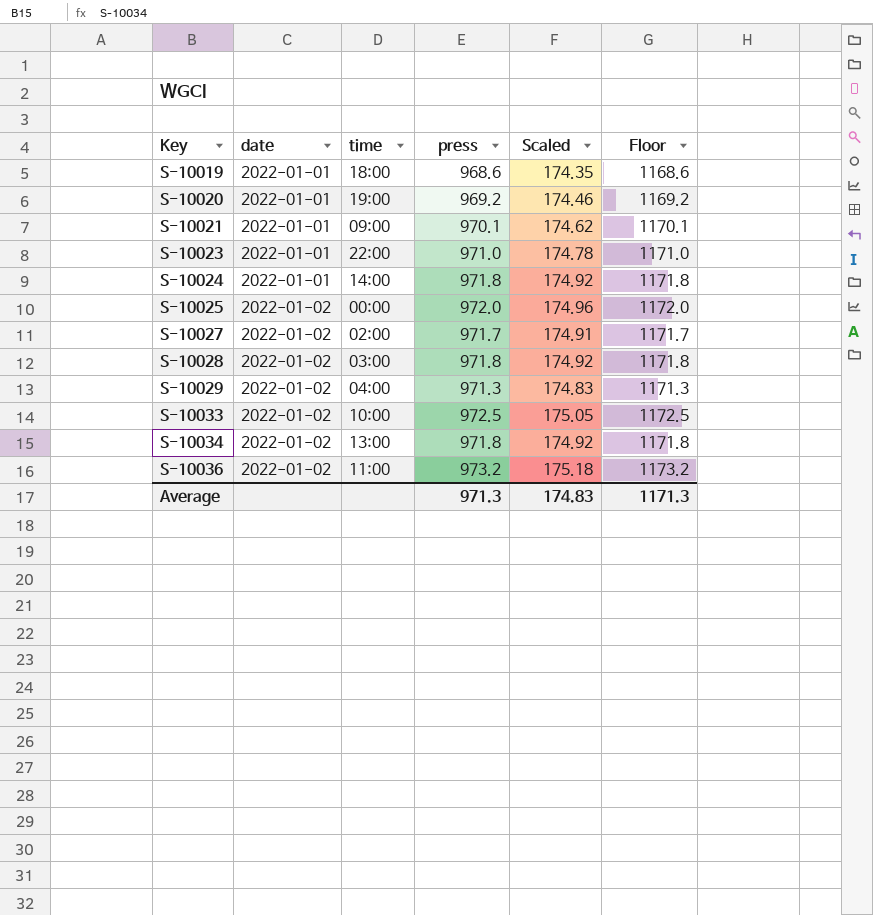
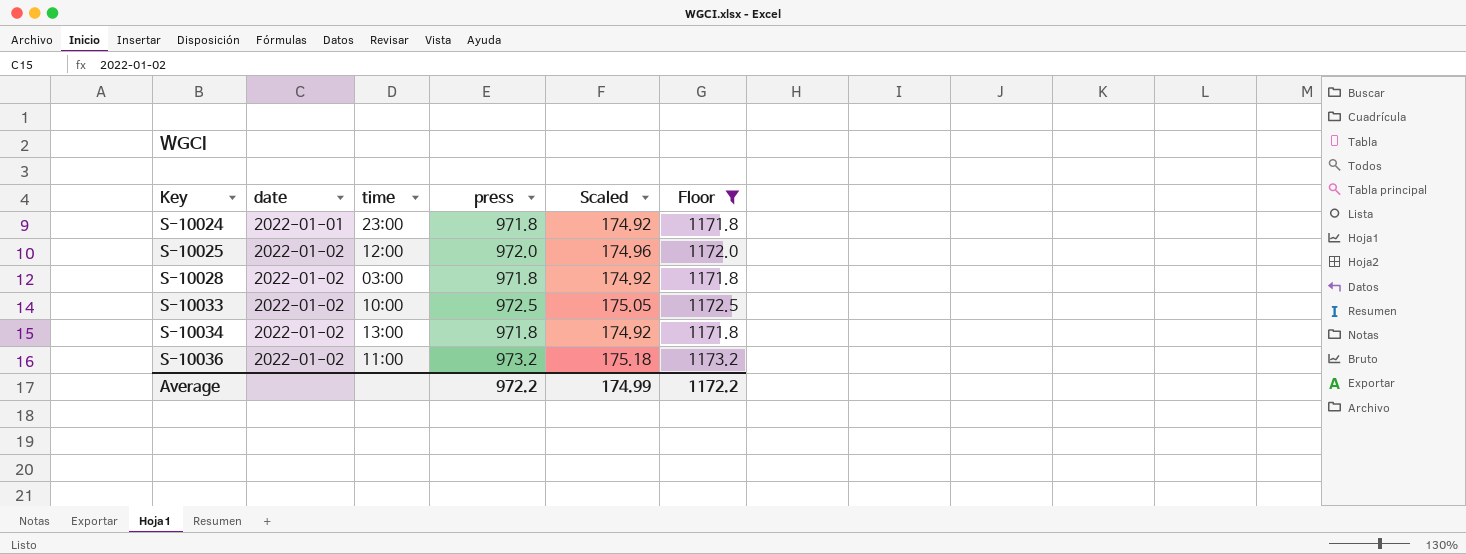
filter: none -> Floor >= 1171.8
S-10024 | time: 14:00 -> 23:00
S-10025 | time: 00:00 -> 12:00
Average | press: 971.3 -> 972.2
Average | Scaled: 174.83 -> 174.99
Average | Floor: 1171.3 -> 1172.2

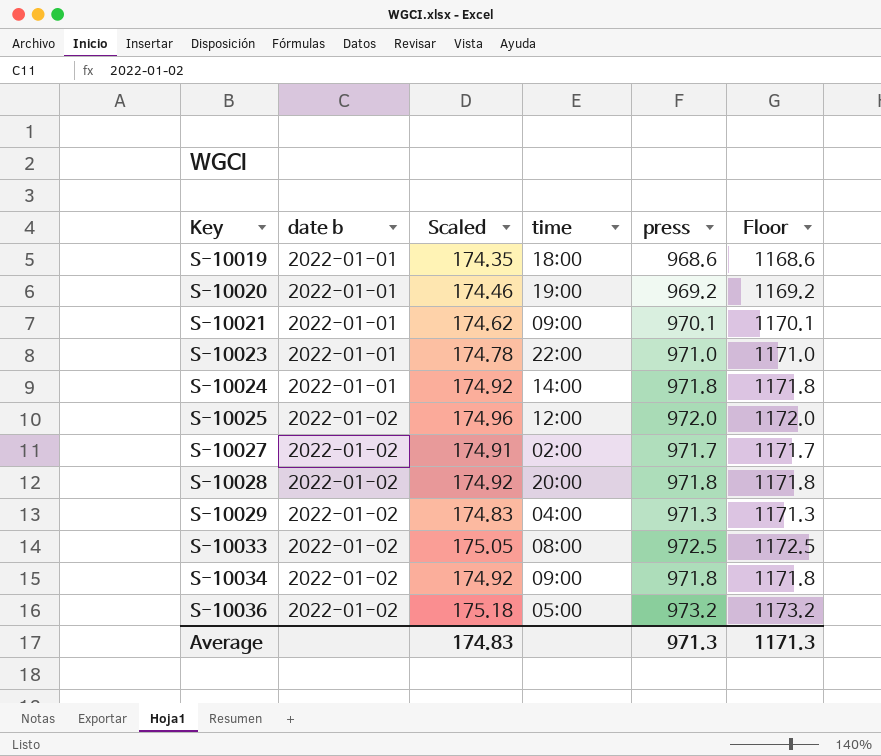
filter: Floor >= 1171.8 -> none
column name: date -> date b
column Scaled | position: 5 -> 3
S-10024 | time: 23:00 -> 14:00
S-10028 | time: 03:00 -> 20:00
S-10033 | time: 10:00 -> 08:00
S-10034 | time: 13:00 -> 09:00
S-10036 | time: 11:00 -> 05:00
Average | Scaled: 174.99 -> 174.83
Average | press: 972.2 -> 971.3
Average | Floor: 1172.2 -> 1171.3

